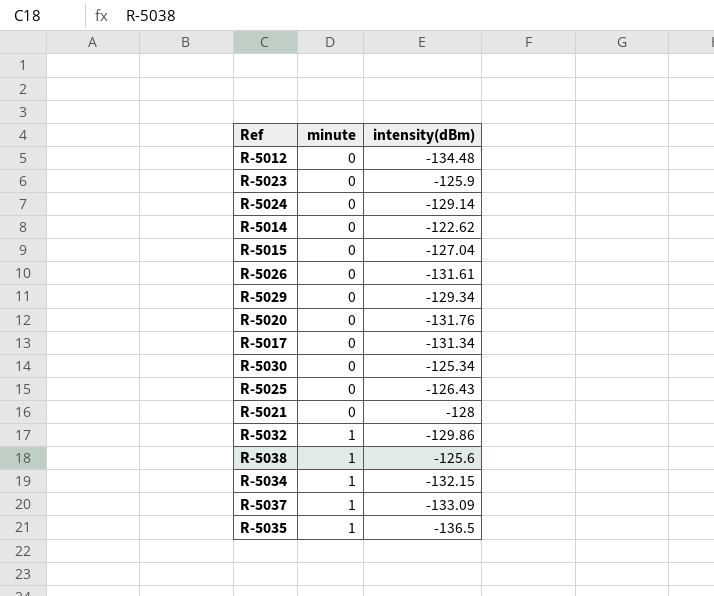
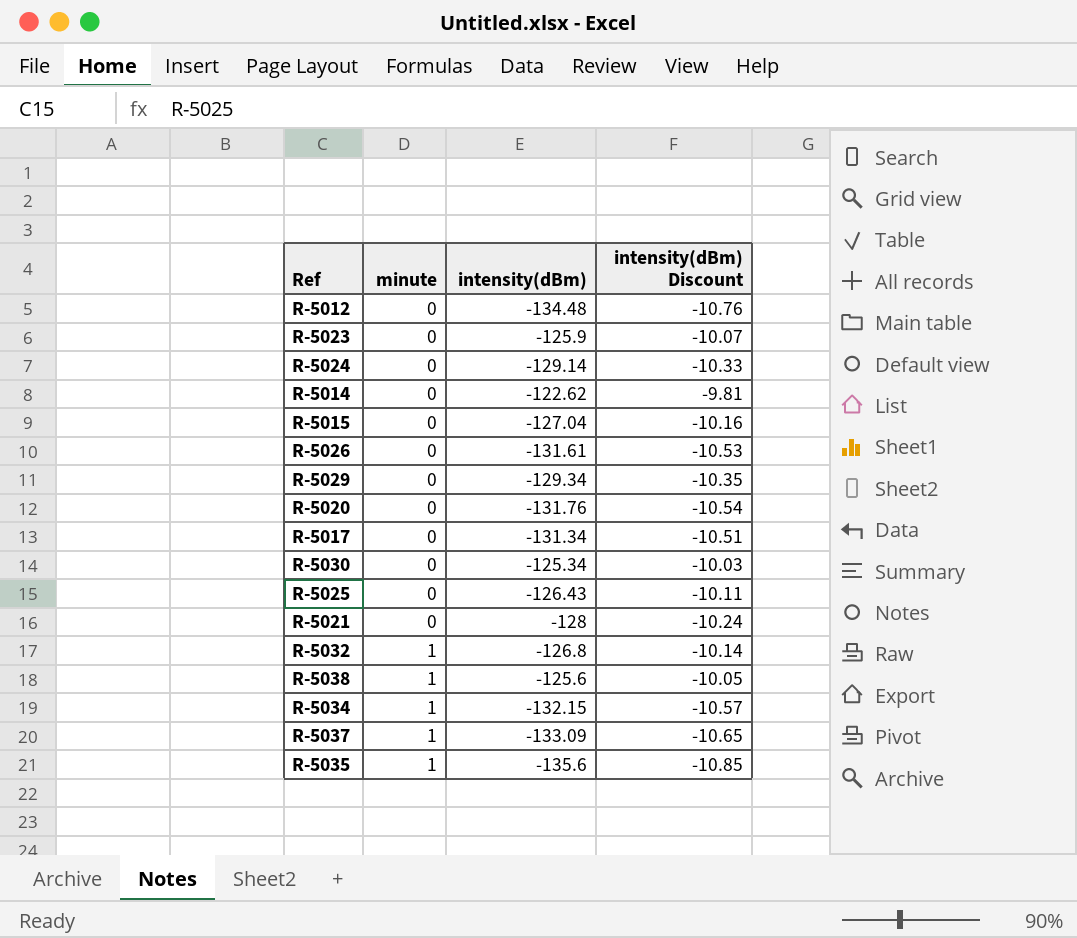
column intensity(dBm) Discount | formula: none -> [intensity(dBm)] * 0.08
R-5032 | intensity(dBm): -129.86 -> -126.8
R-5035 | intensity(dBm): -136.5 -> -135.6

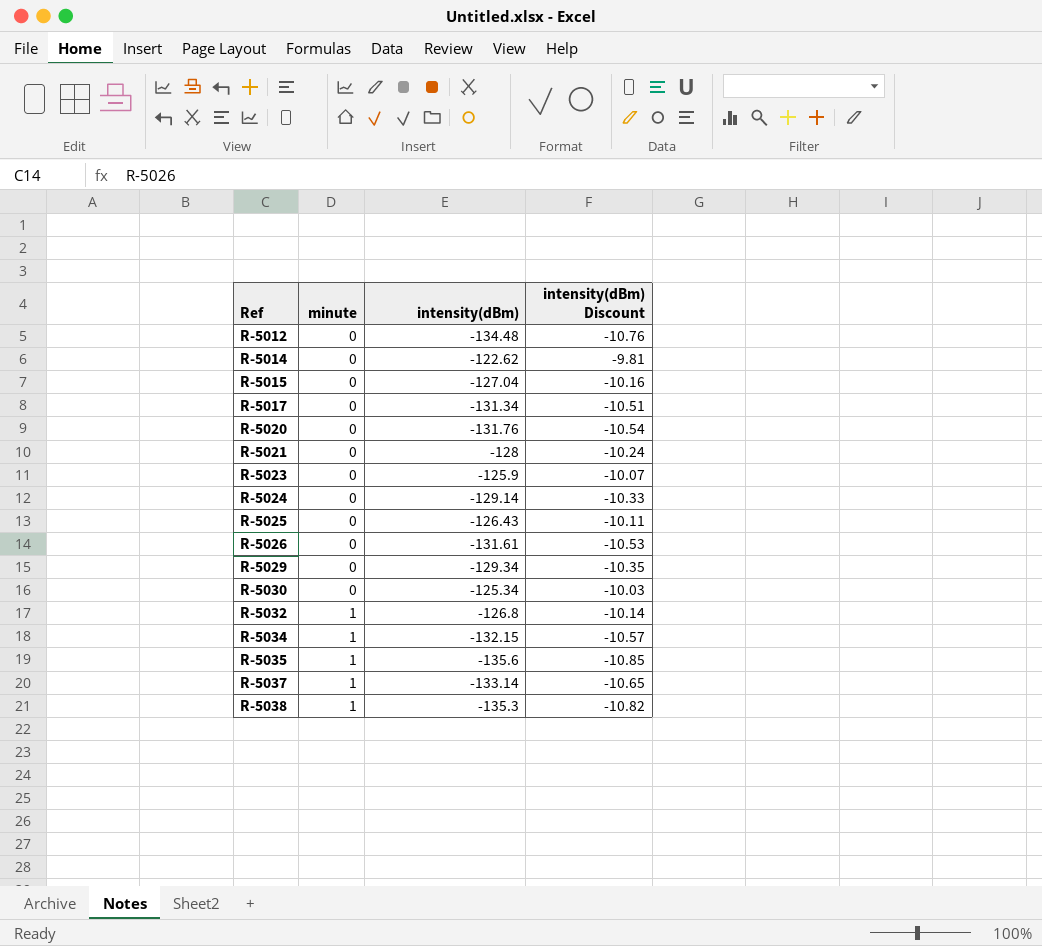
row order: minute ascending -> Ref ascending
R-5037 | intensity(dBm): -133.09 -> -133.14
R-5038 | intensity(dBm): -125.6 -> -135.3
R-5038 | intensity(dBm) Discount: -10.05 -> -10.82

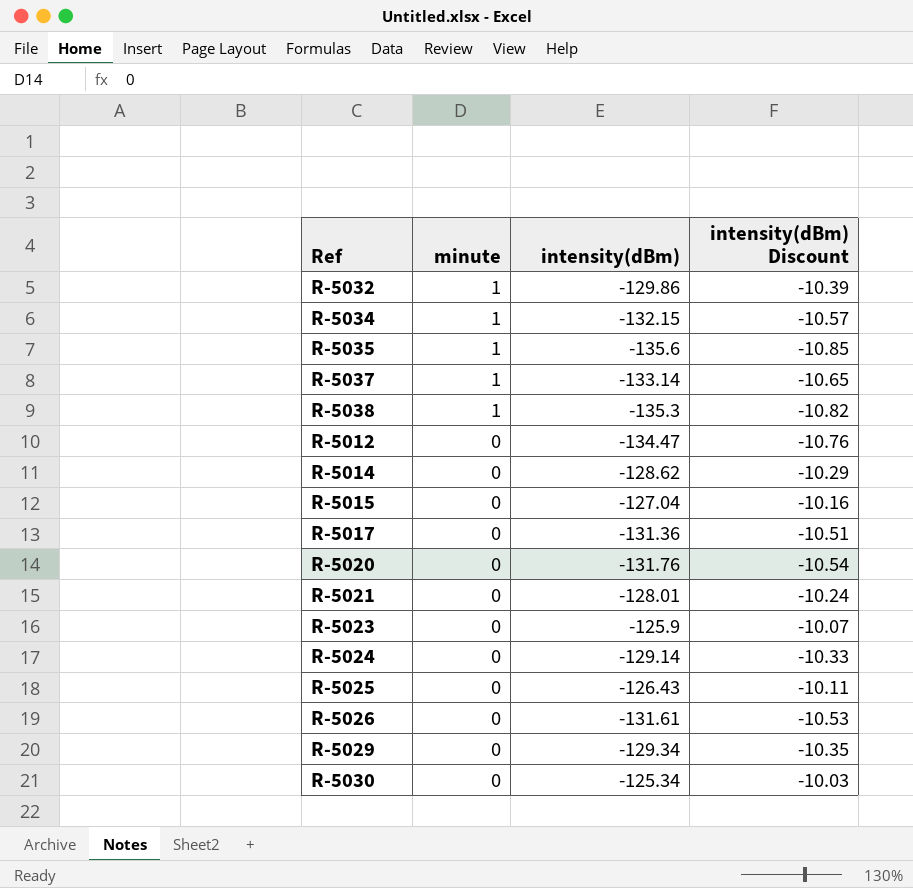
row order: Ref ascending -> minute descending
R-5032 | intensity(dBm): -126.8 -> -129.86
R-5032 | intensity(dBm) Discount: -10.14 -> -10.39
R-5012 | intensity(dBm): -134.48 -> -134.47
R-5014 | intensity(dBm): -122.62 -> -128.62
R-5014 | intensity(dBm) Discount: -9.81 -> -10.29
R-5017 | intensity(dBm): -131.34 -> -131.36
R-5021 | intensity(dBm): -128 -> -128.01

